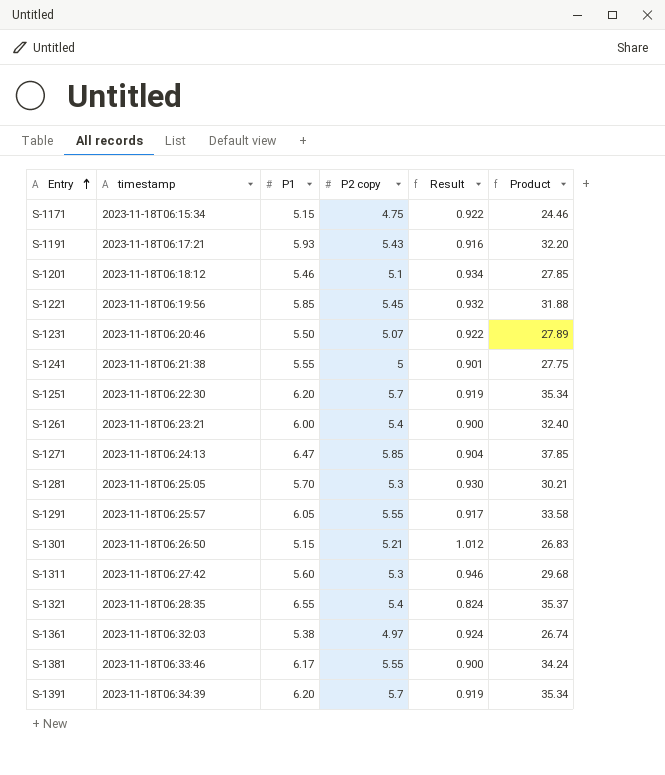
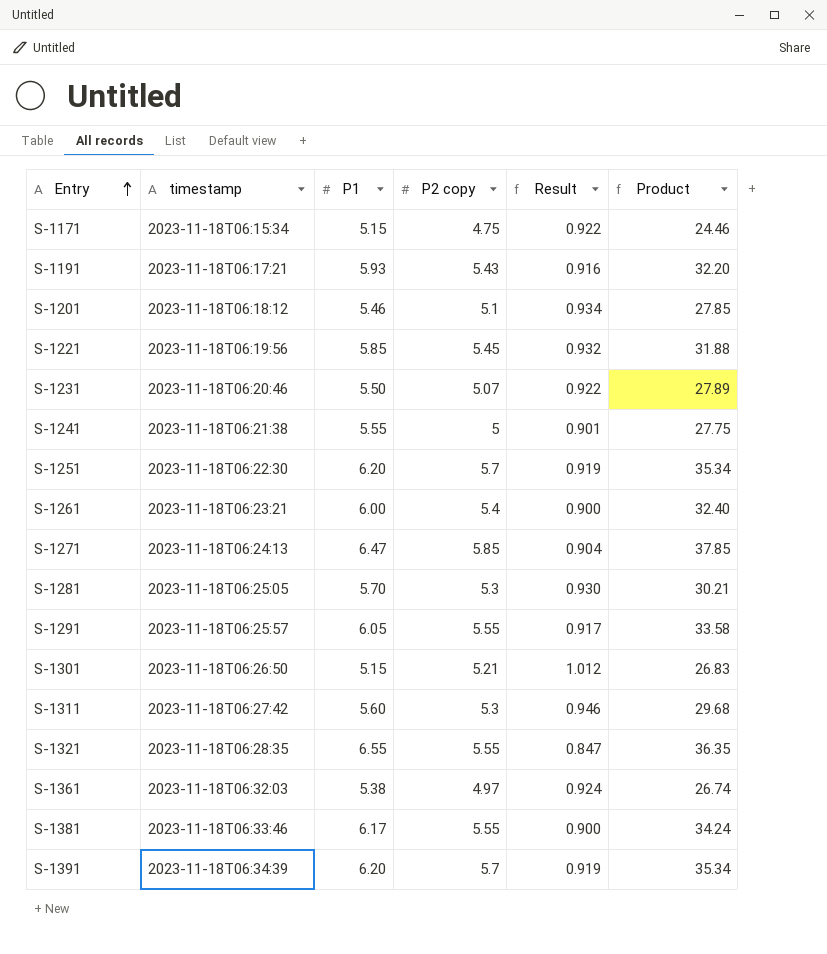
S-1321 | P2 copy: 5.4 -> 5.55
S-1321 | Result: 0.824 -> 0.847
S-1321 | Product: 35.37 -> 36.35

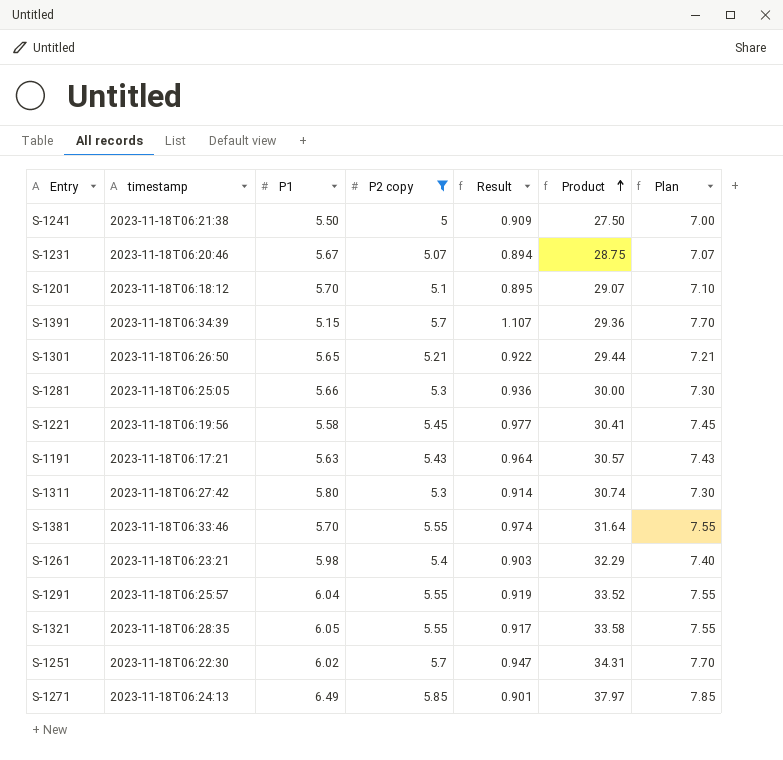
filter: none -> P2 copy >= 5
row order: Entry ascending -> Product ascending
column Plan | formula: none -> [P2 copy] + 2
S-1241 | P1: 5.55 -> 5.50
S-1241 | Result: 0.901 -> 0.909
S-1241 | Product: 27.75 -> 27.50
S-1231 | P1: 5.50 -> 5.67
S-1231 | Result: 0.922 -> 0.894
S-1231 | Product: 27.89 -> 28.75
S-1201 | P1: 5.46 -> 5.70
S-1201 | Result: 0.934 -> 0.895
S-1201 | Product: 27.85 -> 29.07
S-1391 | P1: 6.20 -> 5.15
S-1391 | Result: 0.919 -> 1.107
S-1391 | Product: 35.34 -> 29.36
S-1301 | P1: 5.15 -> 5.65
S-1301 | Result: 1.012 -> 0.922
S-1301 | Product: 26.83 -> 29.44
S-1281 | P1: 5.70 -> 5.66
S-1281 | Result: 0.930 -> 0.936
S-1281 | Product: 30.21 -> 30.00
S-1221 | P1: 5.85 -> 5.58
S-1221 | Result: 0.932 -> 0.977
S-1221 | Product: 31.88 -> 30.41
S-1191 | P1: 5.93 -> 5.63
S-1191 | Result: 0.916 -> 0.964
S-1191 | Product: 32.20 -> 30.57
S-1311 | P1: 5.60 -> 5.80
S-1311 | Result: 0.946 -> 0.914
S-1311 | Product: 29.68 -> 30.74
S-1381 | P1: 6.17 -> 5.70
S-1381 | Result: 0.900 -> 0.974
S-1381 | Product: 34.24 -> 31.64
S-1261 | P1: 6.00 -> 5.98
S-1261 | Result: 0.900 -> 0.903
S-1261 | Product: 32.40 -> 32.29
S-1291 | P1: 6.05 -> 6.04
S-1291 | Result: 0.917 -> 0.919
S-1291 | Product: 33.58 -> 33.52
S-1321 | P1: 6.55 -> 6.05
S-1321 | Result: 0.847 -> 0.917
S-1321 | Product: 36.35 -> 33.58
S-1251 | P1: 6.20 -> 6.02
S-1251 | Result: 0.919 -> 0.947
S-1251 | Product: 35.34 -> 34.31
S-1271 | P1: 6.47 -> 6.49
S-1271 | Result: 0.904 -> 0.901
S-1271 | Product: 37.85 -> 37.97

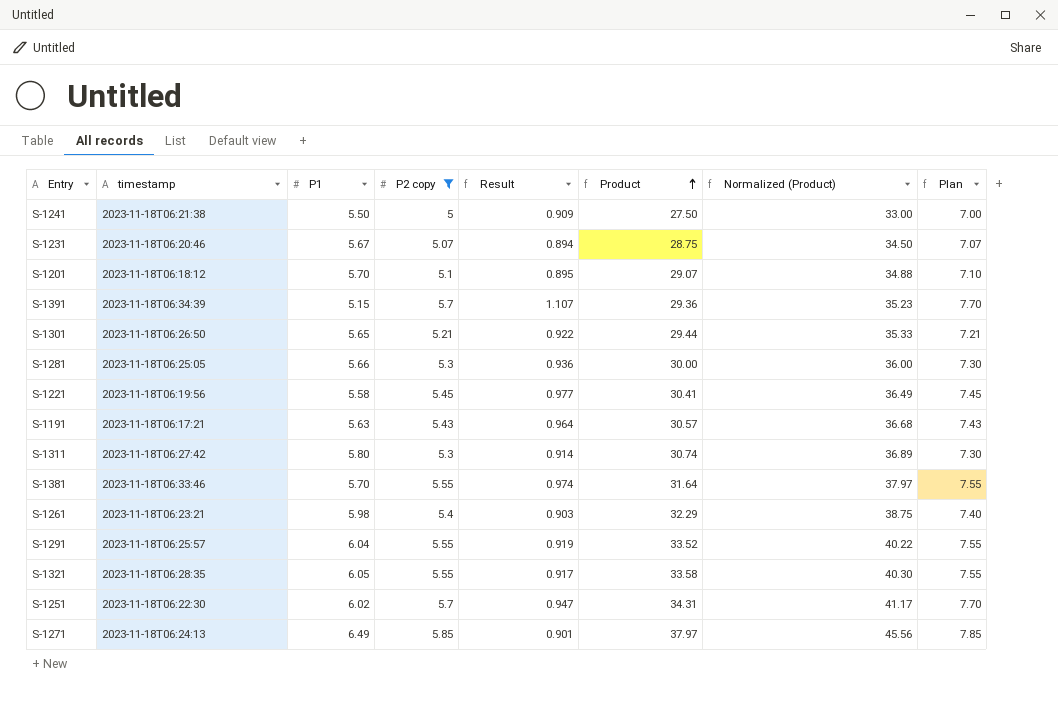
column Normalized (Product) | formula: none -> [Product] * 1.2

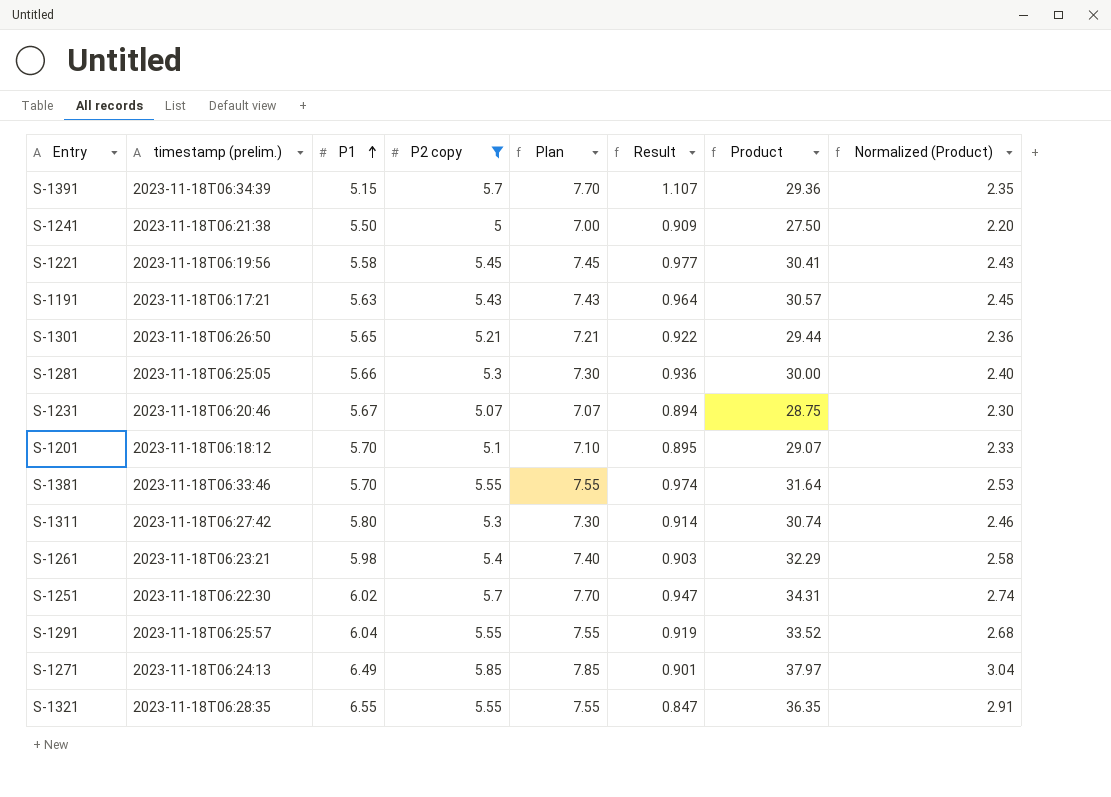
row order: Product ascending -> P1 ascending
column name: timestamp -> timestamp (prelim.)
column Plan | position: 8 -> 5
column Normalized (Product) | formula: [Product] * 1.2 -> [Product] * 0.08
S-1321 | P1: 6.05 -> 6.55
S-1321 | Result: 0.917 -> 0.847
S-1321 | Product: 33.58 -> 36.35

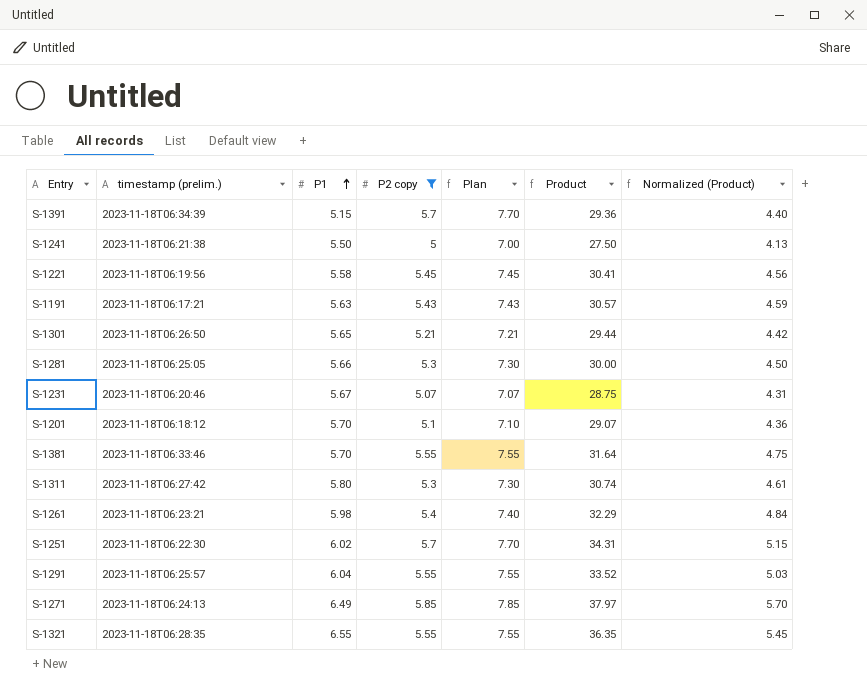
column Result | formula: [P2 copy] / [P1] -> none
column Normalized (Product) | formula: [Product] * 0.08 -> [Product] * 0.15

